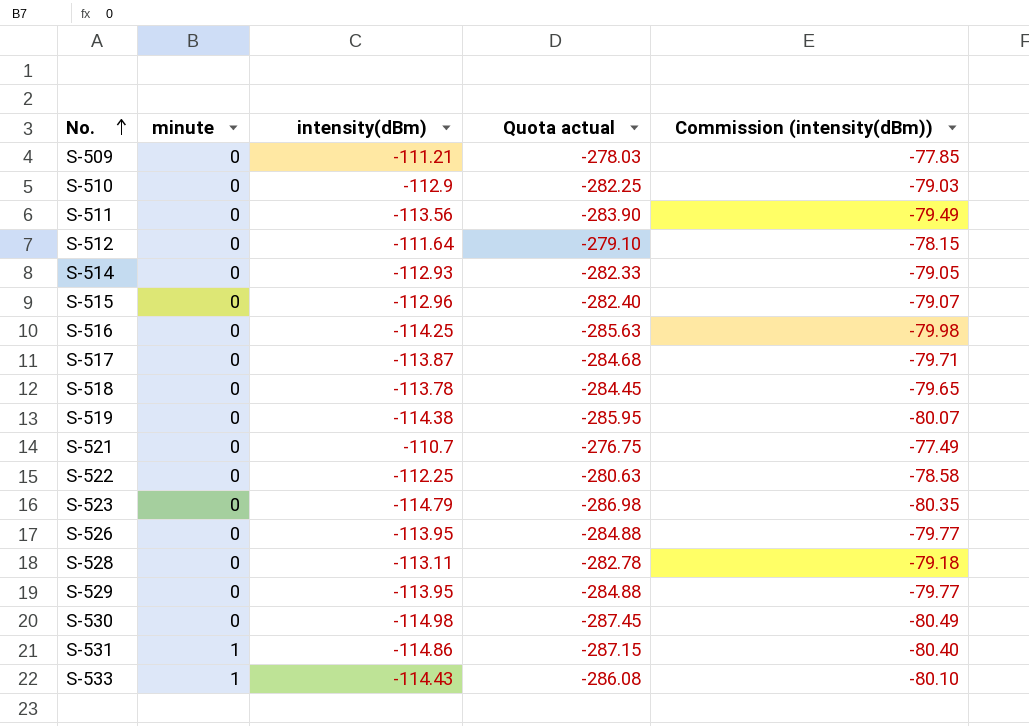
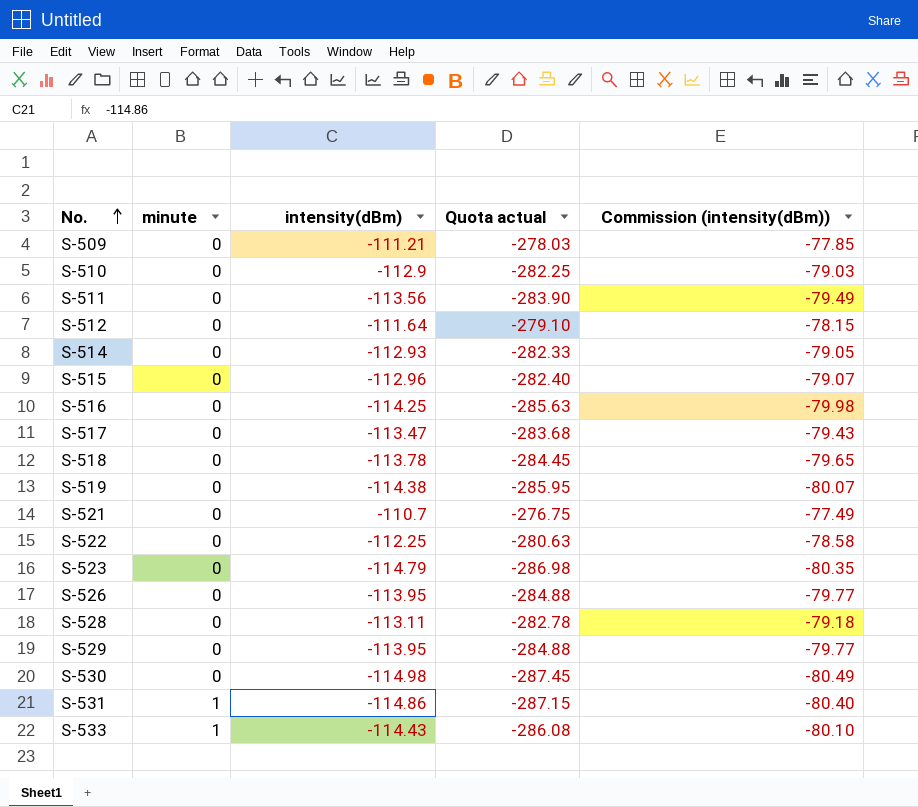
S-517 | intensity(dBm): -113.87 -> -113.47
S-517 | Quota actual: -284.68 -> -283.68
S-517 | Commission (intensity(dBm)): -79.71 -> -79.43

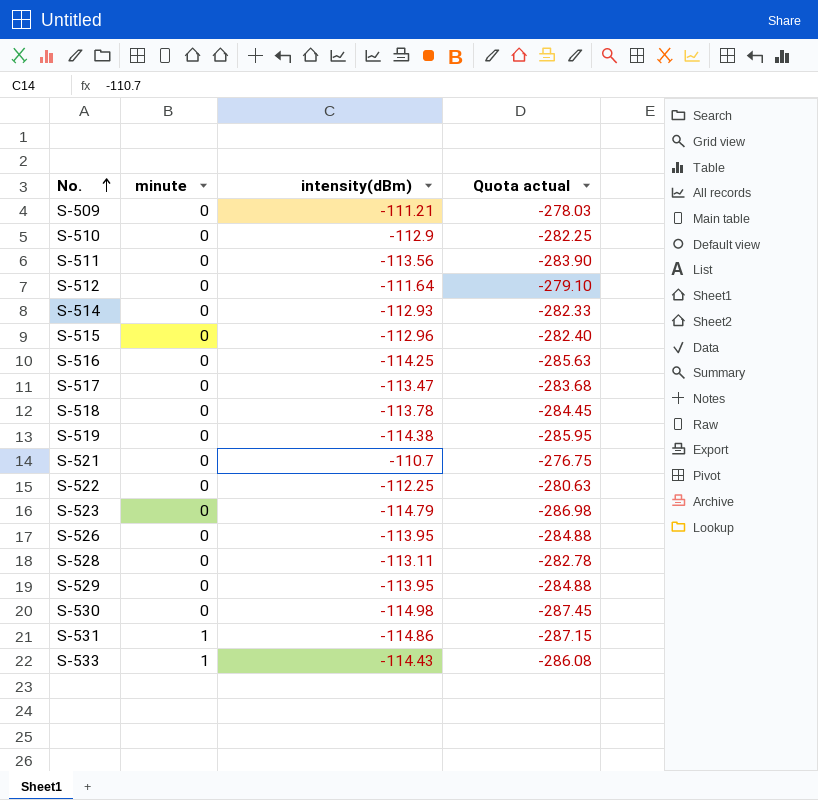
column Commission (intensity(dBm)) | formula: [intensity(dBm)] * 0.7 -> none

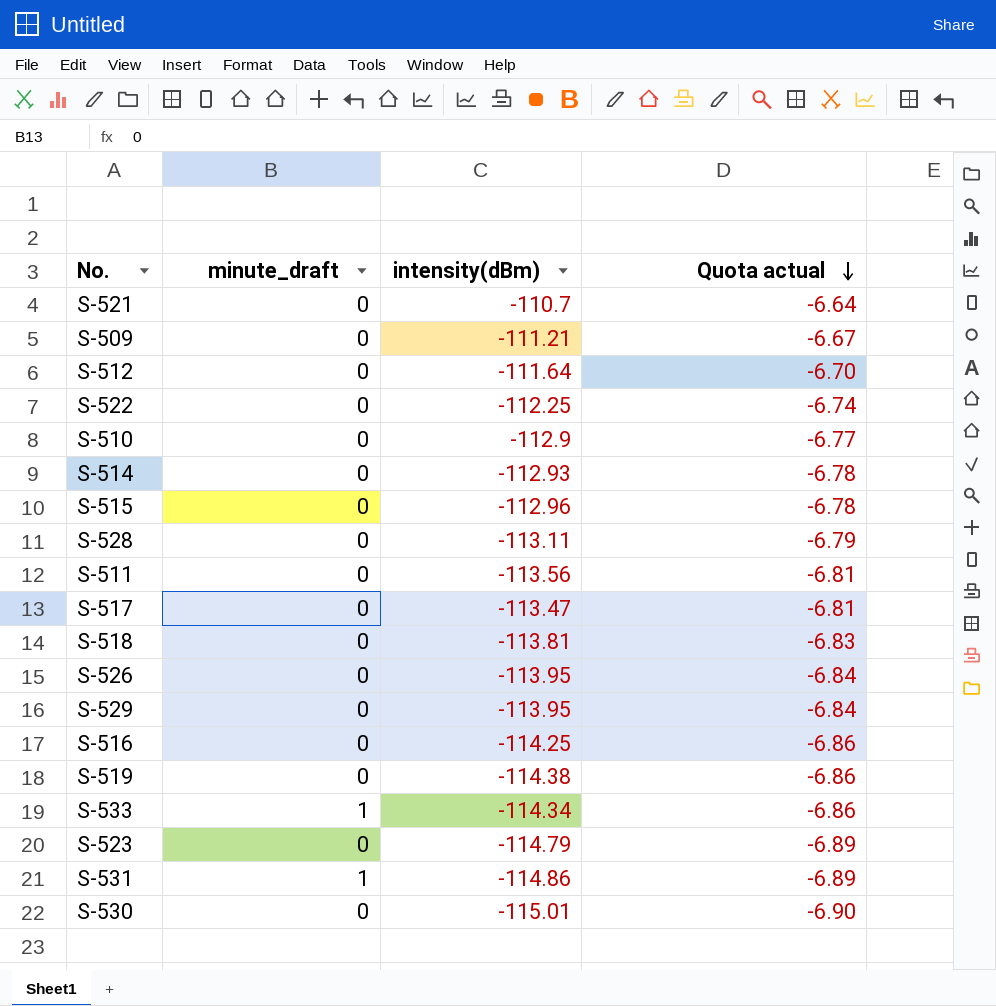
row order: No. ascending -> Quota actual descending
column name: minute -> minute_draft
column Quota actual | formula: [intensity(dBm)] * 2.5 -> [intensity(dBm)] * 0.06
S-518 | intensity(dBm): -113.78 -> -113.81
S-533 | intensity(dBm): -114.43 -> -114.34
S-530 | intensity(dBm): -114.98 -> -115.01

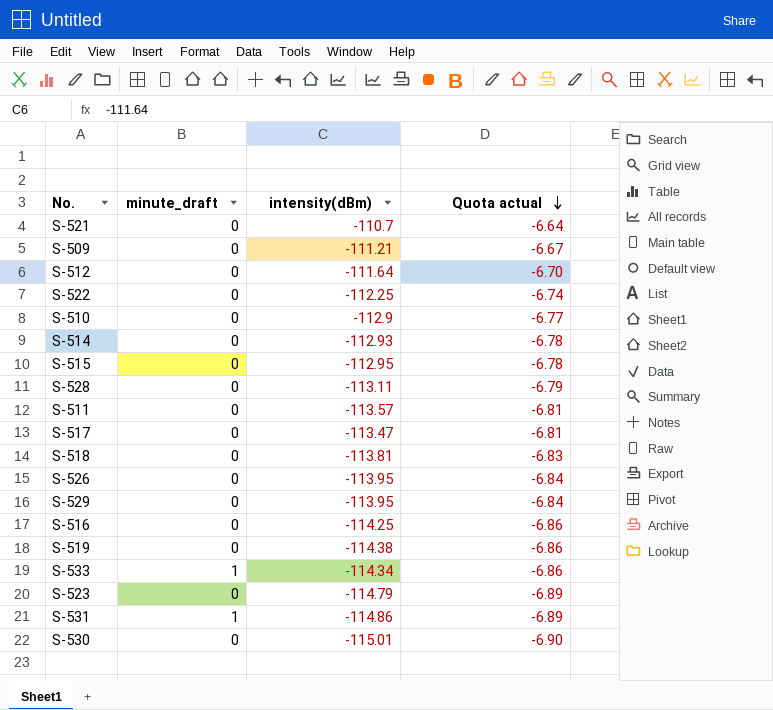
S-515 | intensity(dBm): -112.96 -> -112.95
S-511 | intensity(dBm): -113.56 -> -113.57

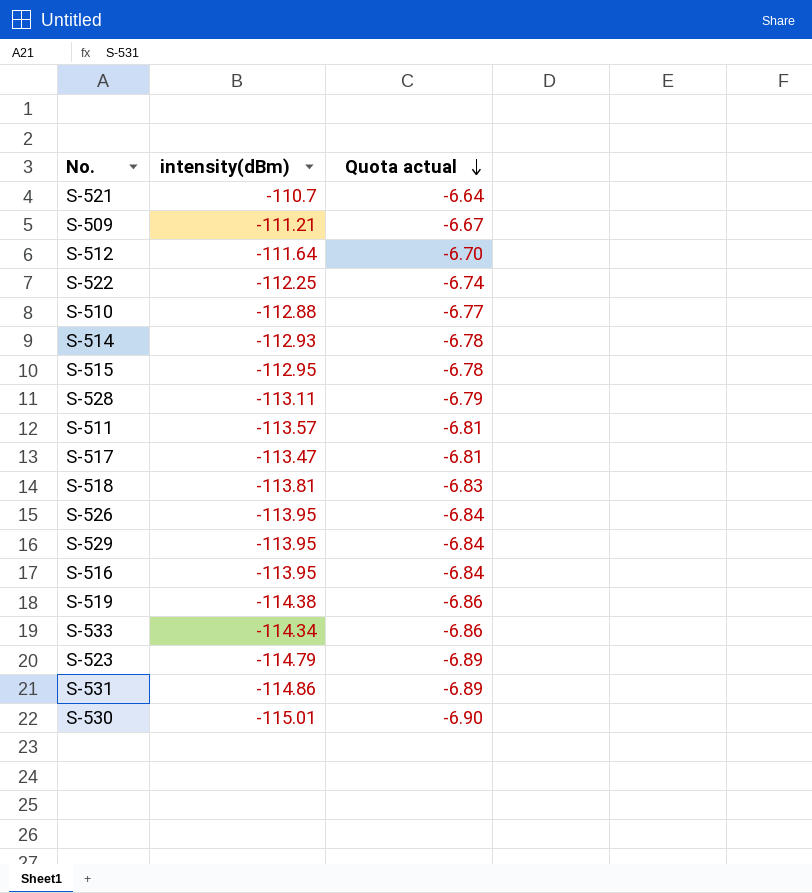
column minute_draft | position: 2 -> none
S-510 | intensity(dBm): -112.9 -> -112.88
S-516 | intensity(dBm): -114.25 -> -113.95
S-516 | Quota actual: -6.86 -> -6.84

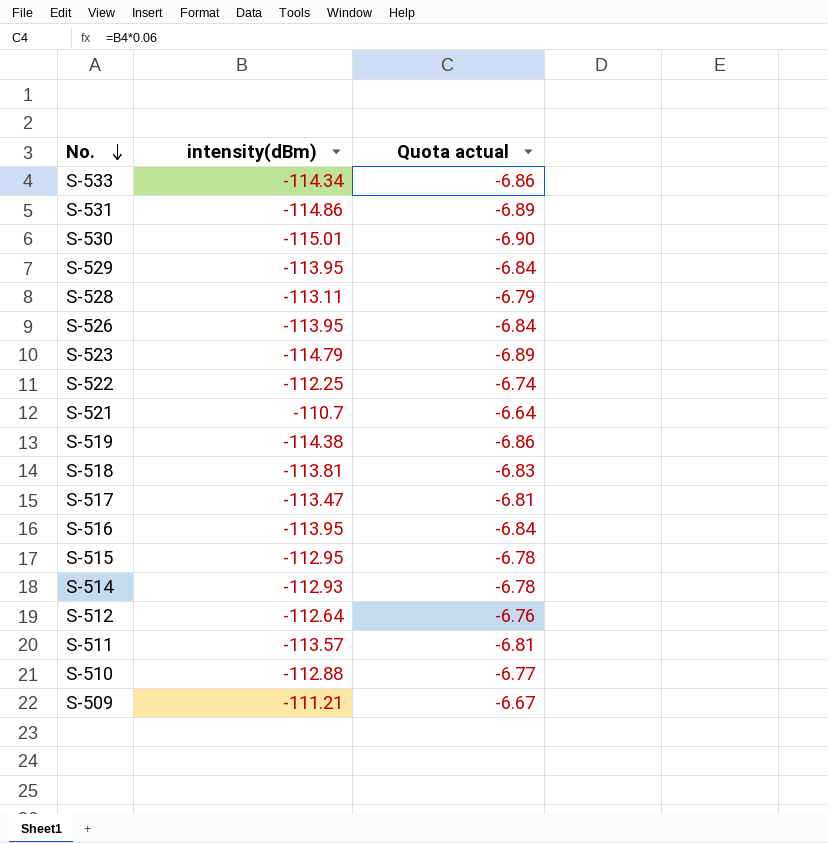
row order: Quota actual descending -> No. descending
S-512 | intensity(dBm): -111.64 -> -112.64
S-512 | Quota actual: -6.70 -> -6.76

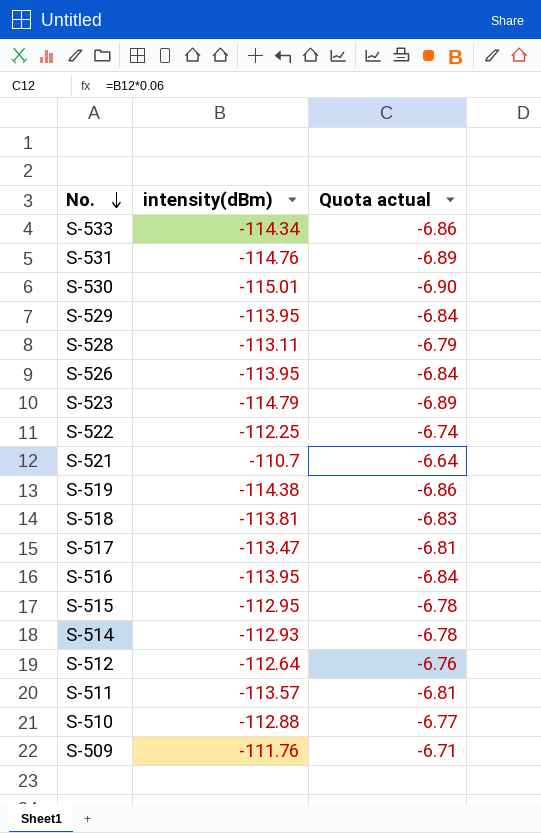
S-531 | intensity(dBm): -114.86 -> -114.76
S-509 | intensity(dBm): -111.21 -> -111.76
S-509 | Quota actual: -6.67 -> -6.71

